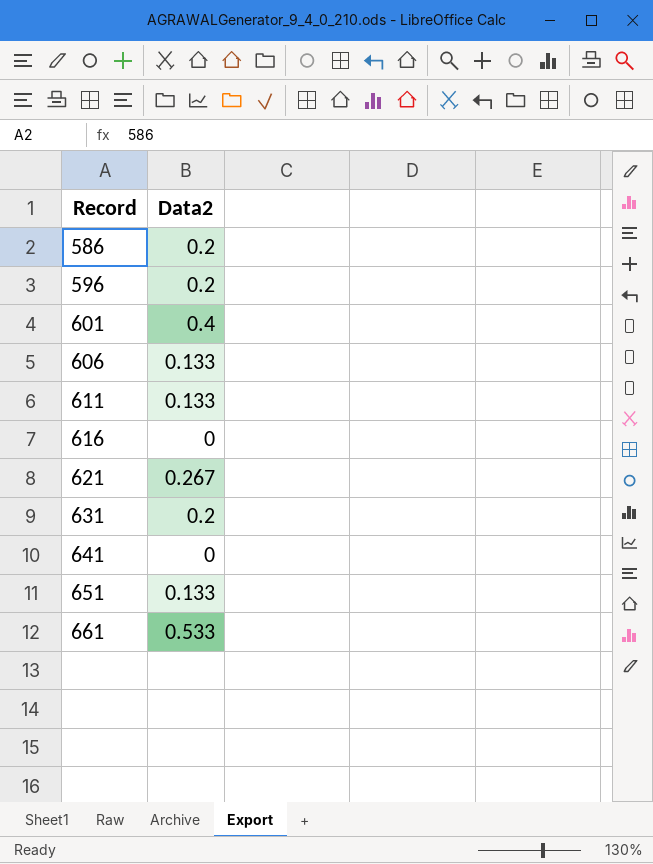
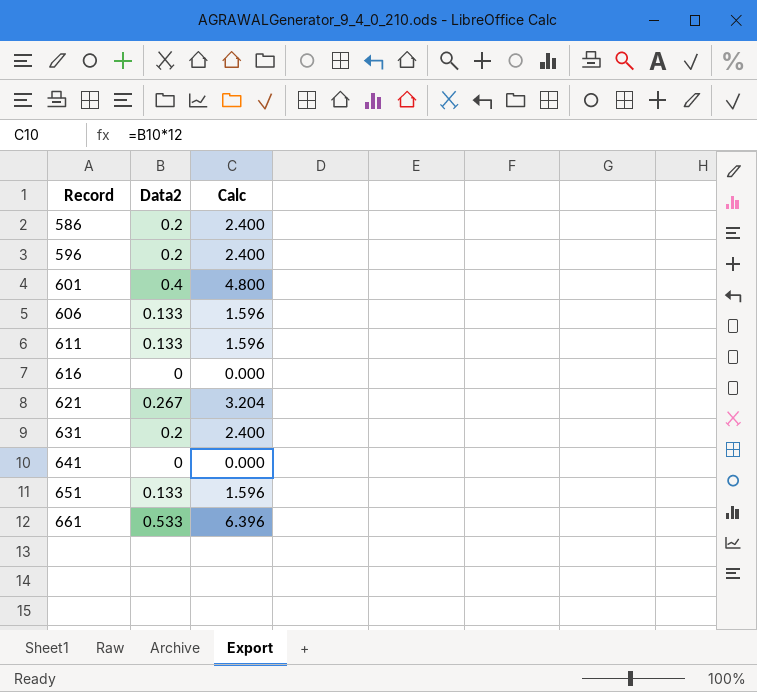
column Calc | formula: none -> [Data2] * 12

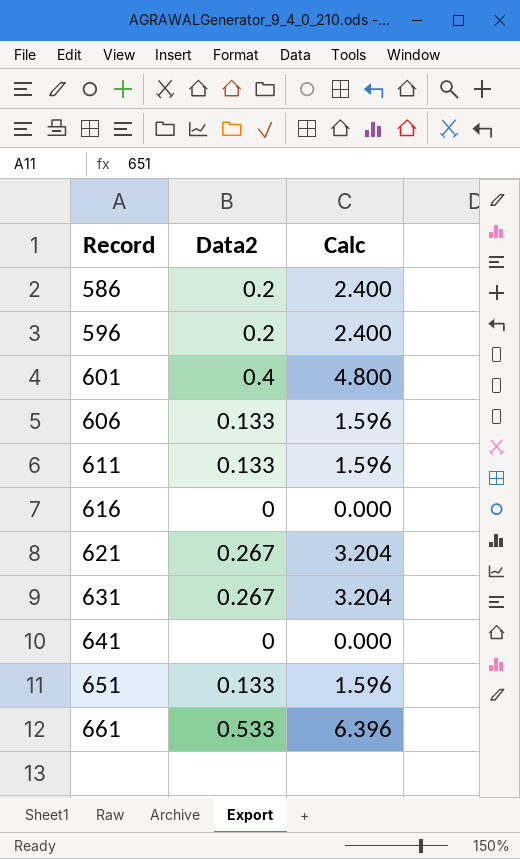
631 | Data2: 0.2 -> 0.267
631 | Calc: 2.400 -> 3.204

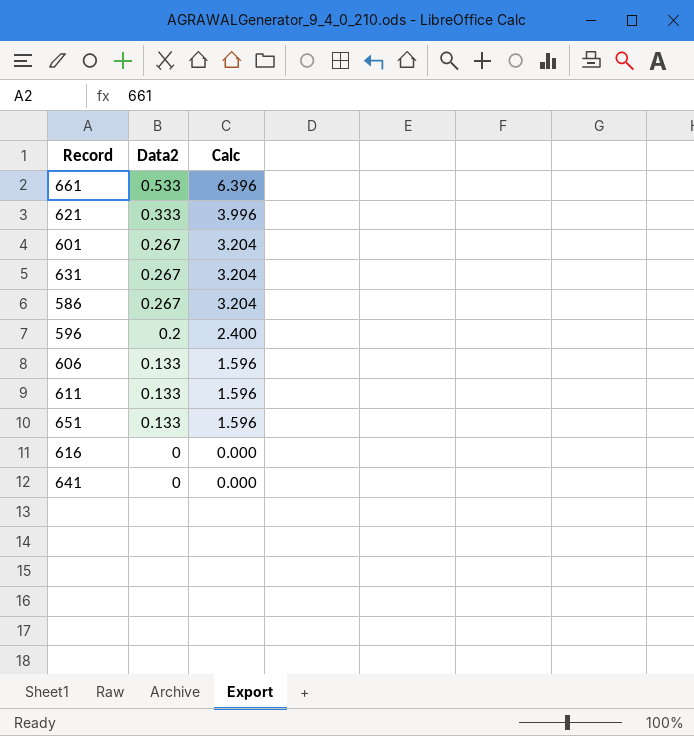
row order: Record ascending -> Data2 descending
621 | Data2: 0.267 -> 0.333
621 | Calc: 3.204 -> 3.996
601 | Data2: 0.4 -> 0.267
601 | Calc: 4.800 -> 3.204
586 | Data2: 0.2 -> 0.267
586 | Calc: 2.400 -> 3.204

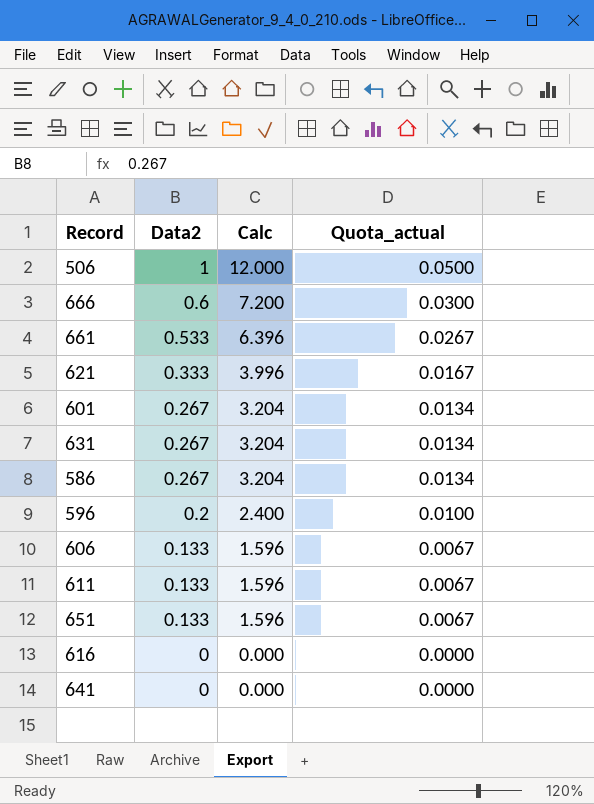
column Quota_actual | formula: none -> [Data2] * 0.05
row 506: none -> 1 | 12.000 | 0.0500
row 666: none -> 0.6 | 7.200 | 0.0300

